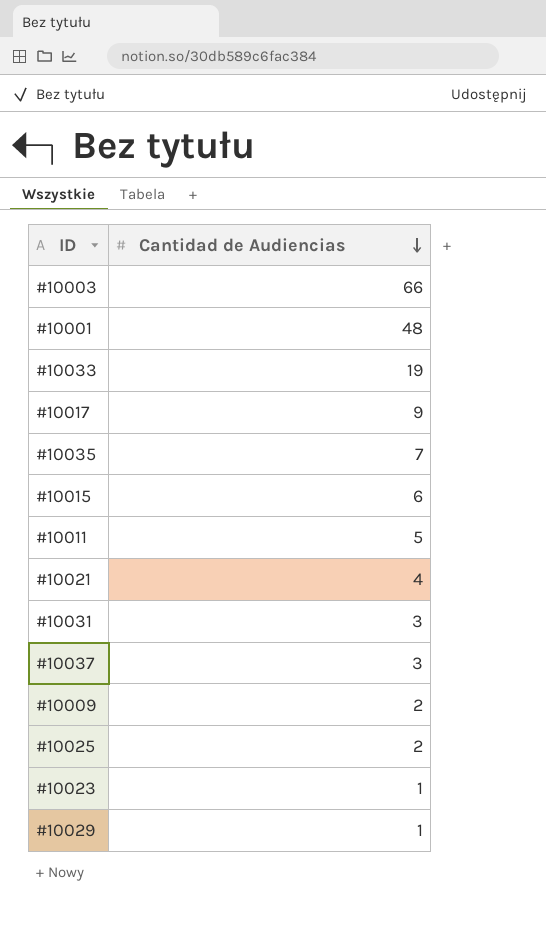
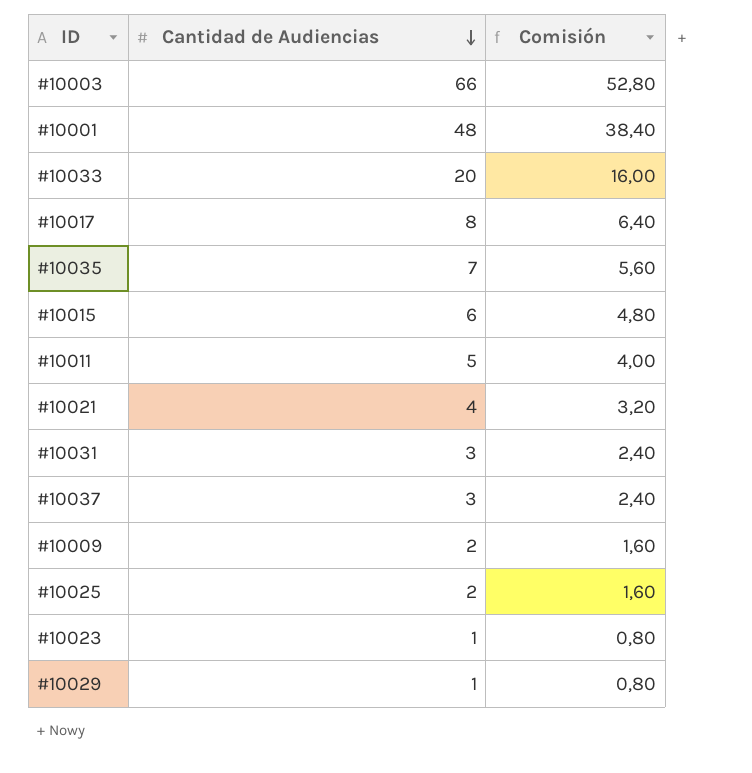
column Comisión | formula: none -> [Cantidad de Audiencias] * 0,8
#10033 | Cantidad de Audiencias: 19 -> 20
#10017 | Cantidad de Audiencias: 9 -> 8

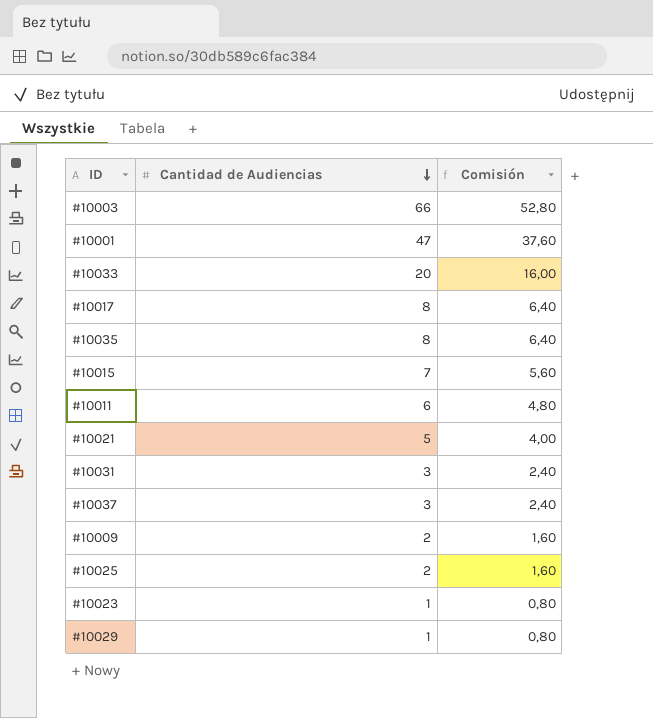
#10001 | Cantidad de Audiencias: 48 -> 47
#10001 | Comisión: 38,40 -> 37,60
#10035 | Cantidad de Audiencias: 7 -> 8
#10035 | Comisión: 5,60 -> 6,40
#10015 | Cantidad de Audiencias: 6 -> 7
#10015 | Comisión: 4,80 -> 5,60
#10011 | Cantidad de Audiencias: 5 -> 6
#10011 | Comisión: 4,00 -> 4,80
#10021 | Cantidad de Audiencias: 4 -> 5
#10021 | Comisión: 3,20 -> 4,00

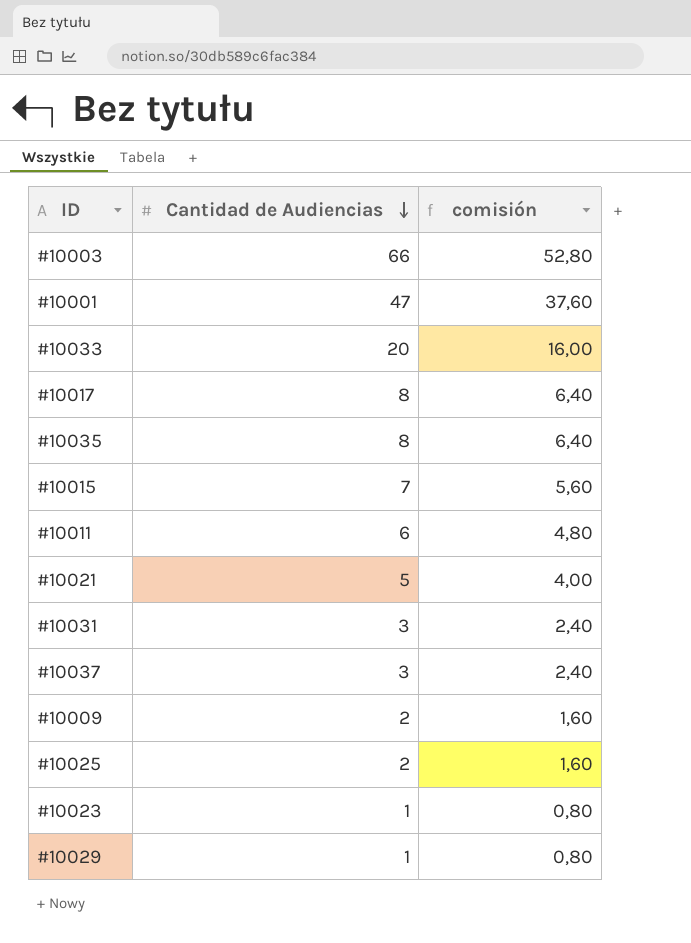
column name: Comisión -> comisión

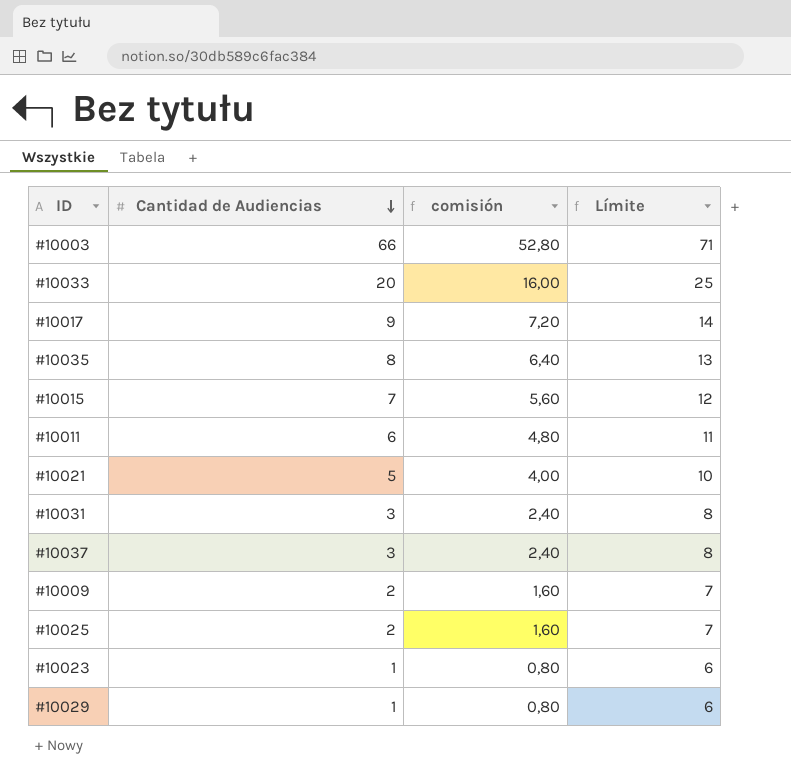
column Límite | formula: none -> [Cantidad de Audiencias] + 5
row #10001: 47 | 37,60 -> none
#10017 | Cantidad de Audiencias: 8 -> 9
#10017 | comisión: 6,40 -> 7,20

